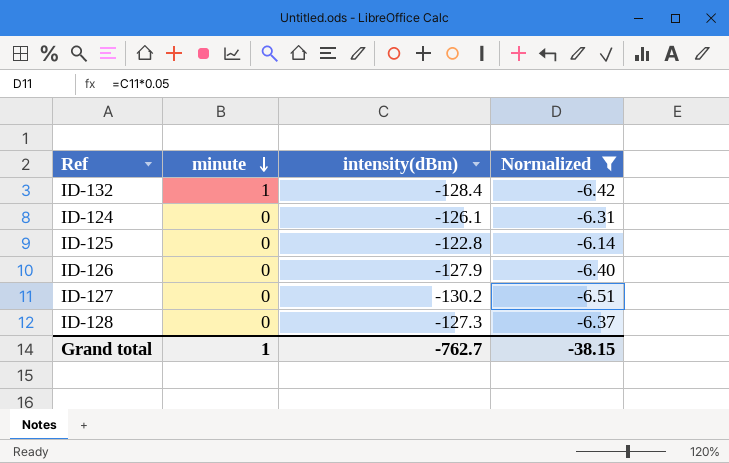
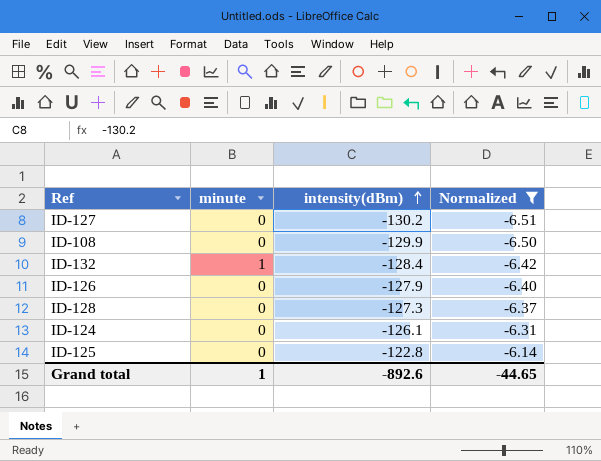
row order: minute descending -> intensity(dBm) ascending
row ID-108: none -> 0 | -129.9 | -6.50
Grand total | intensity(dBm): -762.7 -> -892.6
Grand total | Normalized: -38.15 -> -44.65

